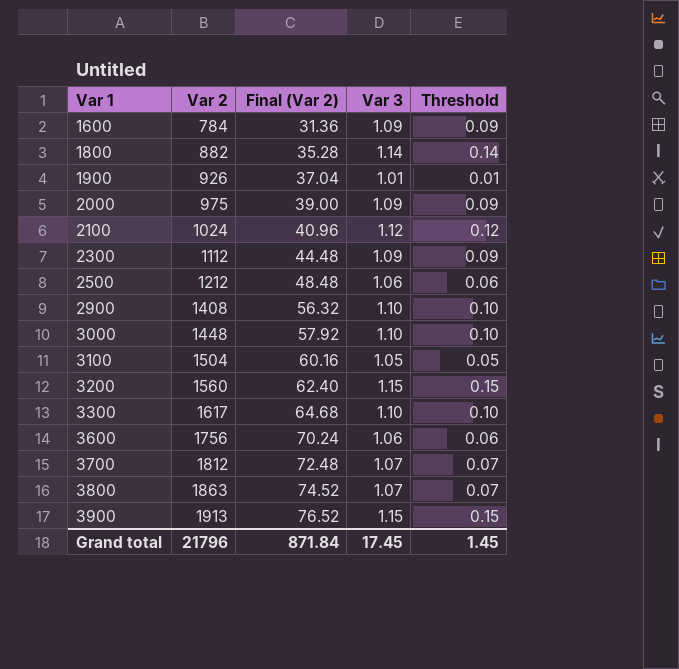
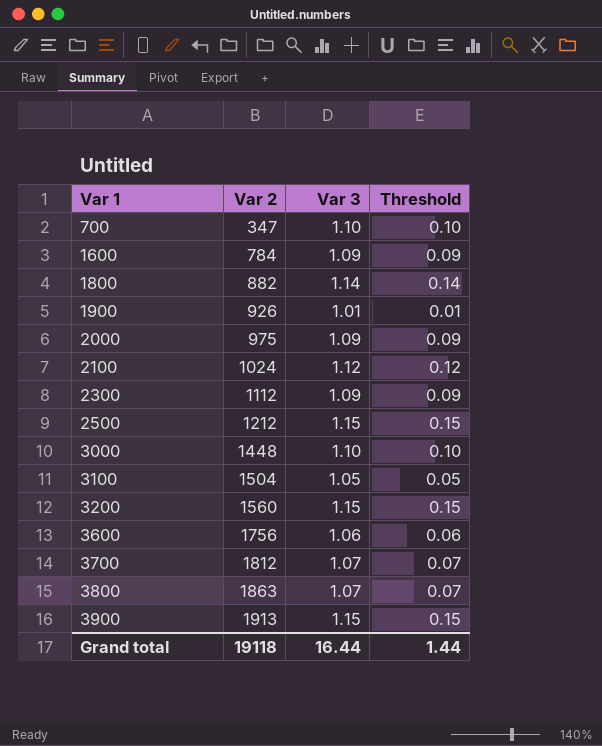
column Final (Var 2) | formula: [Var 2] * 0.04 -> none
row 2900: 1408 | 56.32 | 1.10 | 0.10 -> none
row 3300: 1617 | 64.68 | 1.10 | 0.10 -> none
row 700: none -> 347 | 1.10 | 0.10
2500 | Var 3: 1.06 -> 1.15
2500 | Threshold: 0.06 -> 0.15
Grand total | Var 2: 21796 -> 19118
Grand total | Var 3: 17.45 -> 16.44
Grand total | Threshold: 1.45 -> 1.44

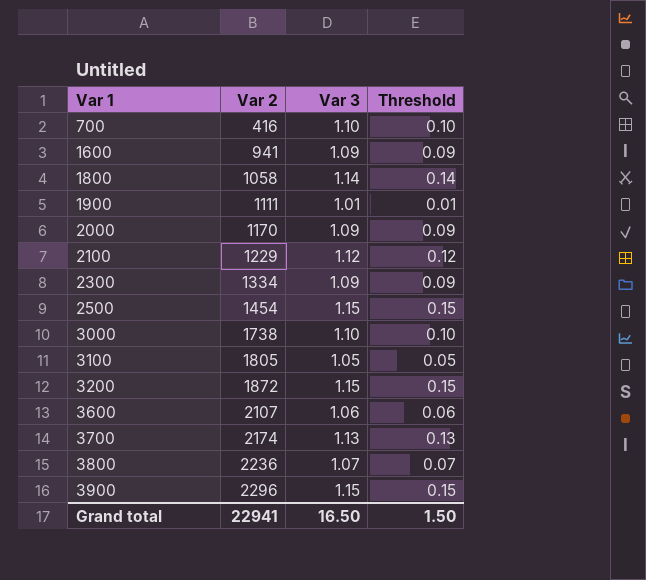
700 | Var 2: 347 -> 416
1600 | Var 2: 784 -> 941
1800 | Var 2: 882 -> 1058
1900 | Var 2: 926 -> 1111
2000 | Var 2: 975 -> 1170
2100 | Var 2: 1024 -> 1229
2300 | Var 2: 1112 -> 1334
2500 | Var 2: 1212 -> 1454
3000 | Var 2: 1448 -> 1738
3100 | Var 2: 1504 -> 1805
3200 | Var 2: 1560 -> 1872
3600 | Var 2: 1756 -> 2107
3700 | Var 2: 1812 -> 2174
3700 | Var 3: 1.07 -> 1.13
3700 | Threshold: 0.07 -> 0.13
3800 | Var 2: 1863 -> 2236
3900 | Var 2: 1913 -> 2296
Grand total | Var 2: 19118 -> 22941
Grand total | Var 3: 16.44 -> 16.50
Grand total | Threshold: 1.44 -> 1.50

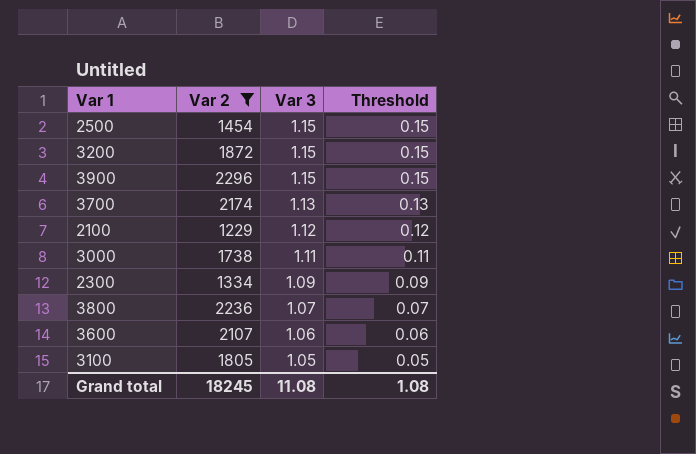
filter: none -> Var 2 >= 1229
row order: Var 1 ascending -> Var 3 descending
3000 | Var 3: 1.10 -> 1.11
3000 | Threshold: 0.10 -> 0.11
Grand total | Var 2: 22941 -> 18245
Grand total | Var 3: 16.50 -> 11.08
Grand total | Threshold: 1.50 -> 1.08

